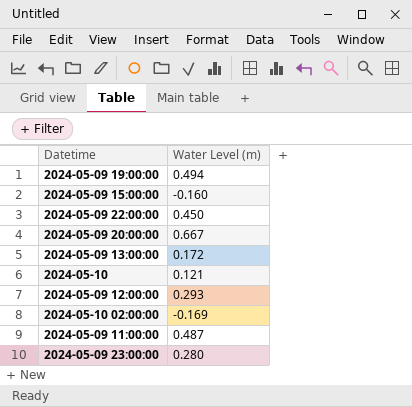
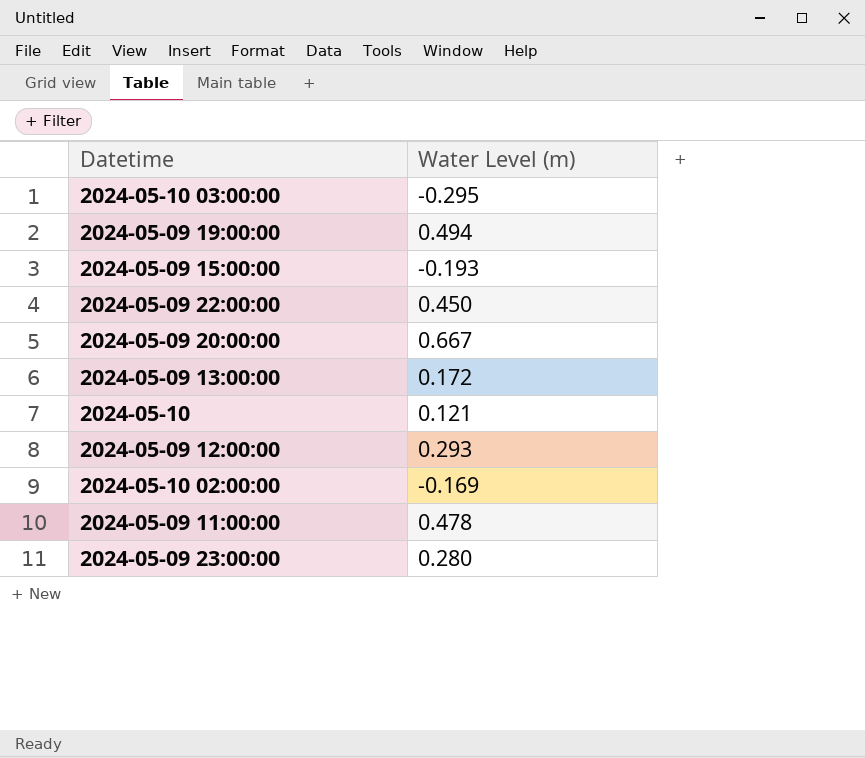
row 2024-05-10 03:00:00: none -> -0.295
2024-05-09 15:00:00 | Water Level (m): -0.160 -> -0.193
2024-05-09 11:00:00 | Water Level (m): 0.487 -> 0.478

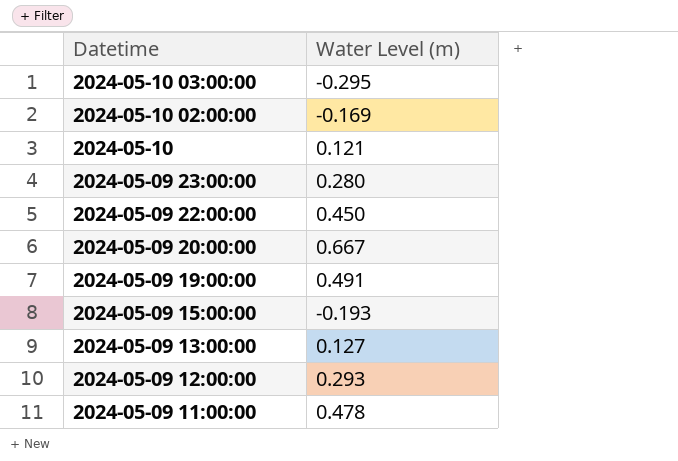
row order: none -> Datetime descending
2024-05-09 19:00:00 | Water Level (m): 0.494 -> 0.491
2024-05-09 13:00:00 | Water Level (m): 0.172 -> 0.127

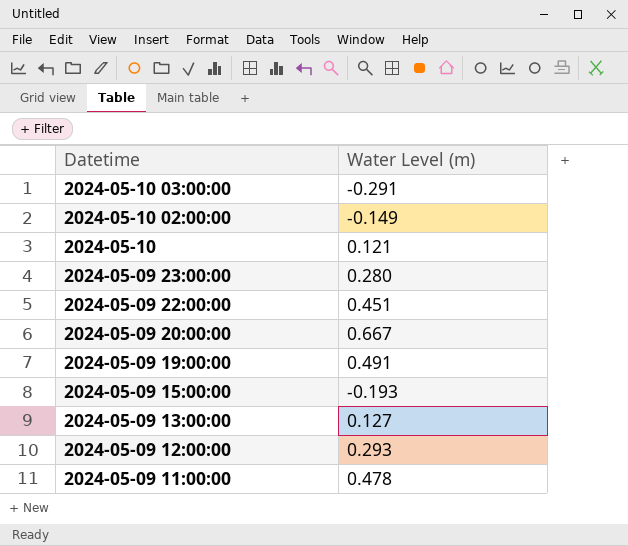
2024-05-10 03:00:00 | Water Level (m): -0.295 -> -0.291
2024-05-10 02:00:00 | Water Level (m): -0.169 -> -0.149
2024-05-09 22:00:00 | Water Level (m): 0.450 -> 0.451

